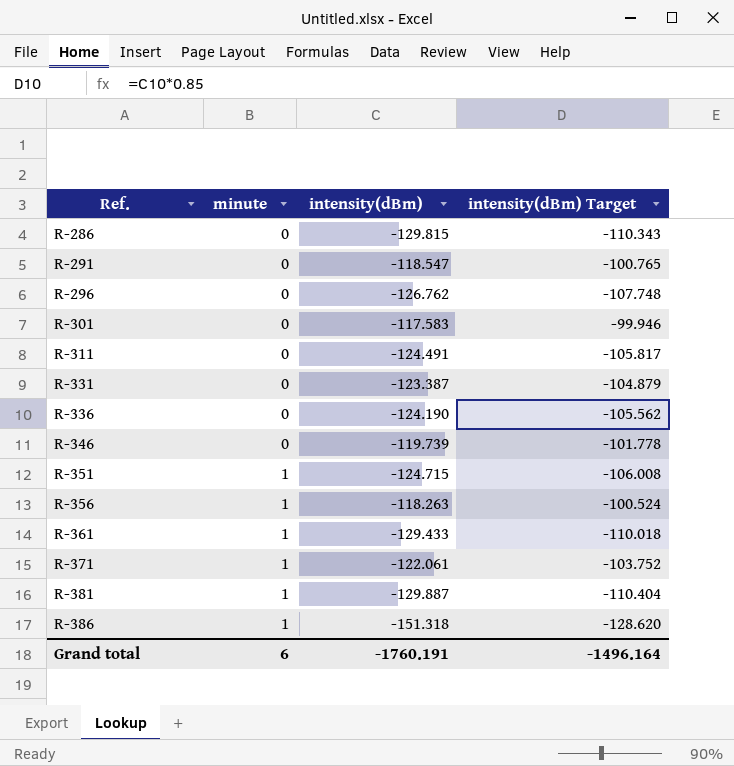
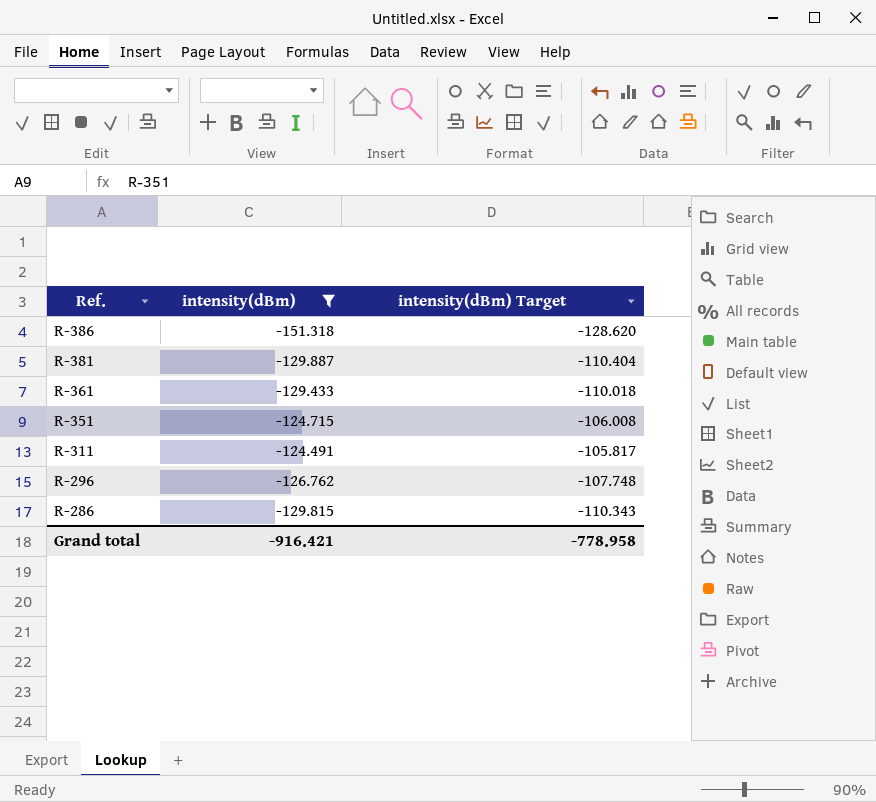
filter: none -> intensity(dBm) <= -124.491
row order: Ref. ascending -> Ref. descending
column minute | position: 2 -> none
Grand total | intensity(dBm): -1760.191 -> -916.421
Grand total | intensity(dBm) Target: -1496.164 -> -778.958

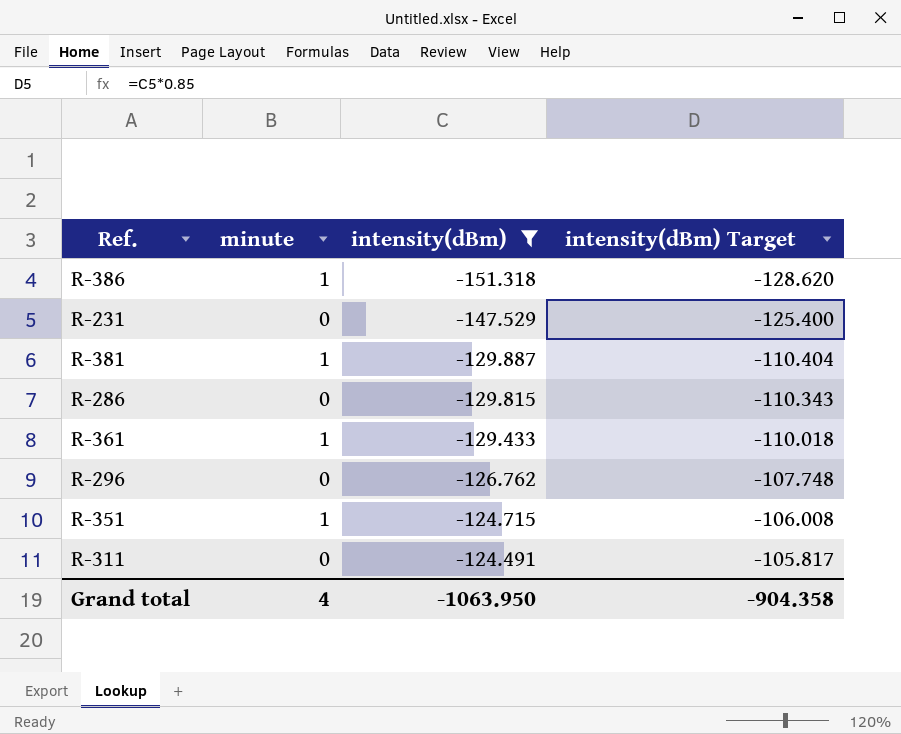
row order: Ref. descending -> intensity(dBm) ascending
column minute | position: none -> 2
row R-231: none -> 0 | -147.529 | -125.400
Grand total | intensity(dBm): -916.421 -> -1063.950
Grand total | intensity(dBm) Target: -778.958 -> -904.358

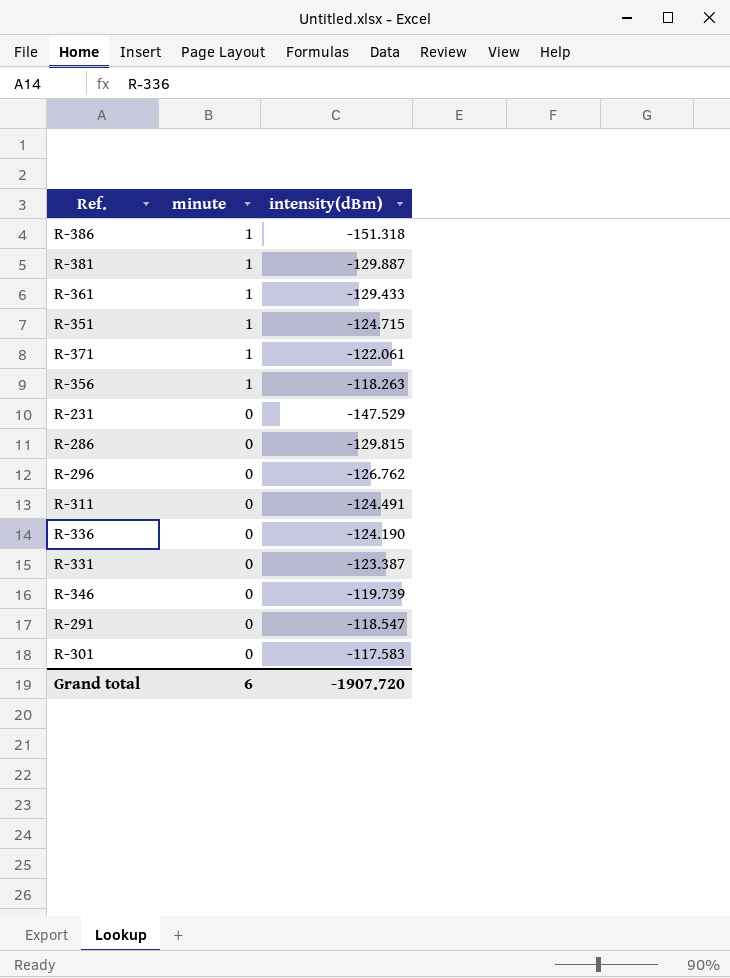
filter: intensity(dBm) <= -124.491 -> none
row order: intensity(dBm) ascending -> minute descending
column intensity(dBm) Target | formula: [intensity(dBm)] * 0.85 -> none
Grand total | minute: 4 -> 6
Grand total | intensity(dBm): -1063.950 -> -1907.720

